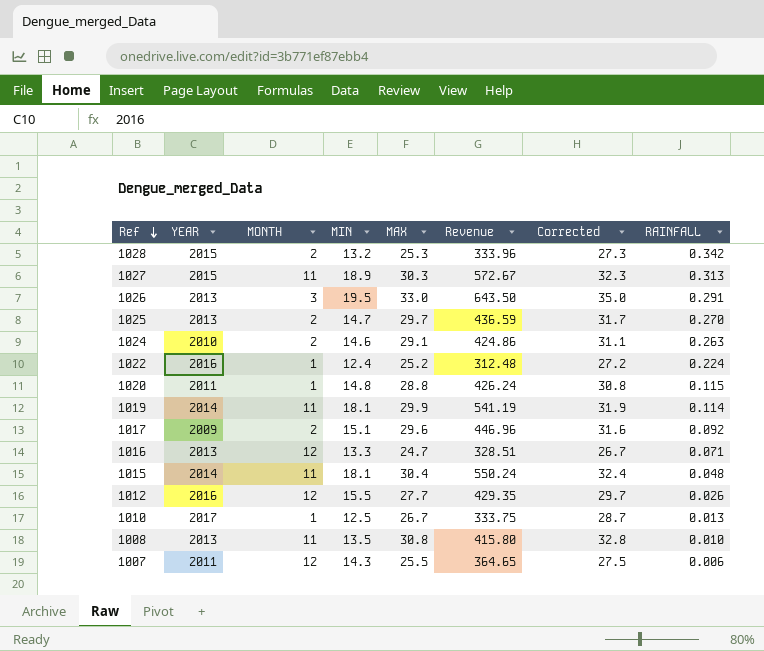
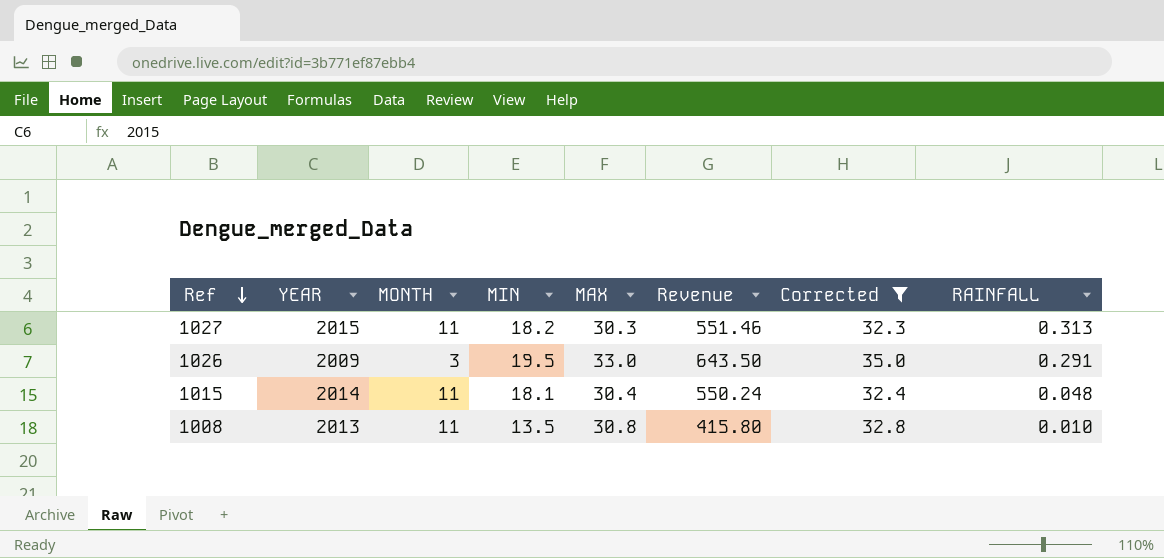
filter: none -> Corrected >= 32.3
1027 | MIN: 18.9 -> 18.2
1027 | Revenue: 572.67 -> 551.46
1026 | YEAR: 2013 -> 2009

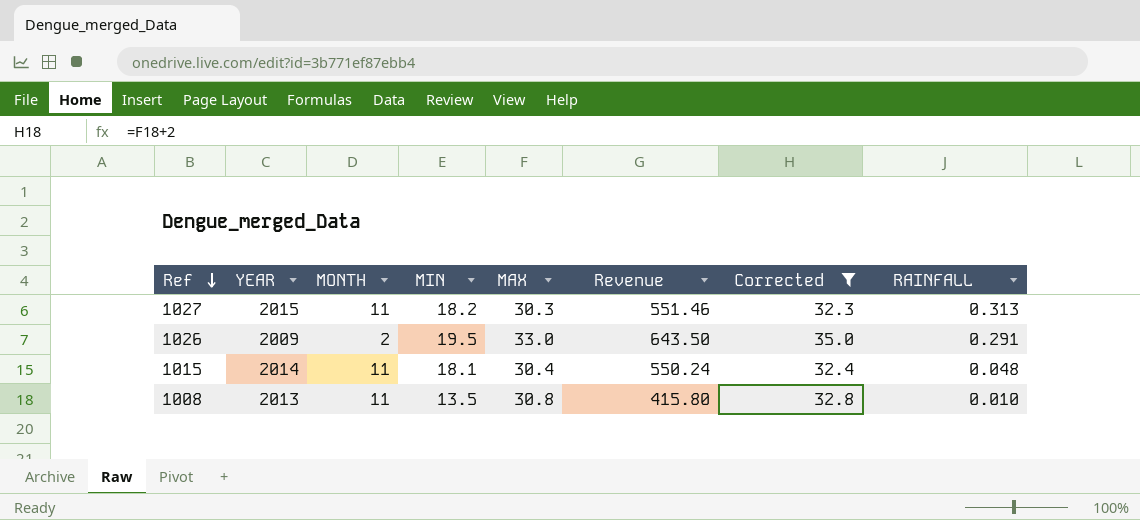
1026 | MONTH: 3 -> 2

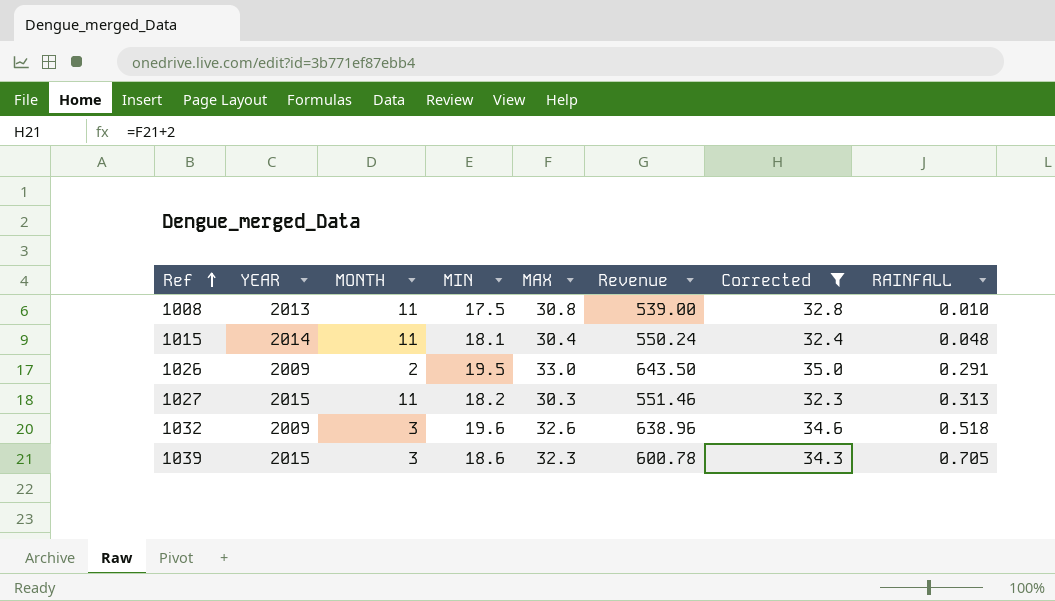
row order: Ref descending -> Ref ascending
1008 | MIN: 13.5 -> 17.5
1008 | Revenue: 415.80 -> 539.00
row 1032: none -> 2009 | 3 | 19.6 | 32.6 | 638.96 | 34.6 | 0.518
row 1039: none -> 2015 | 3 | 18.6 | 32.3 | 600.78 | 34.3 | 0.705

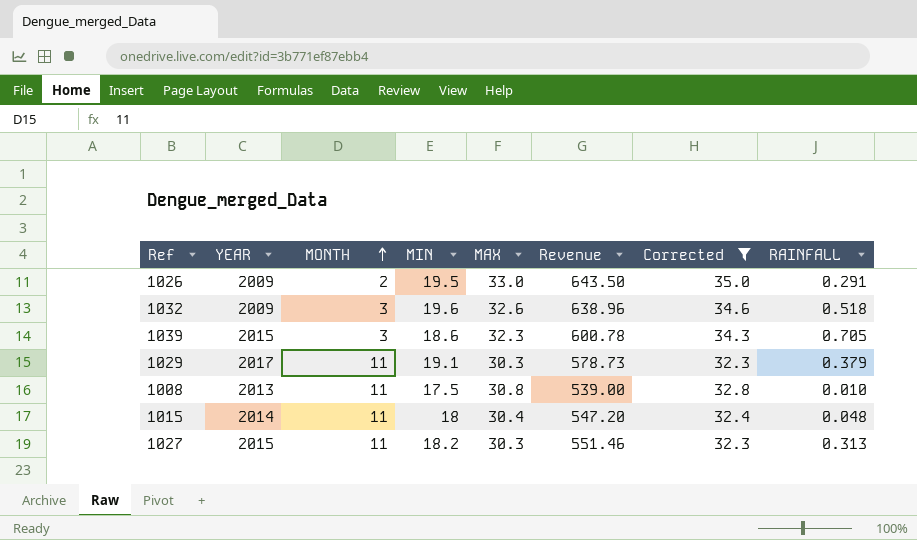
row order: Ref ascending -> MONTH ascending
row 1029: none -> 2017 | 11 | 19.1 | 30.3 | 578.73 | 32.3 | 0.379
1015 | MIN: 18.1 -> 18
1015 | Revenue: 550.24 -> 547.20

